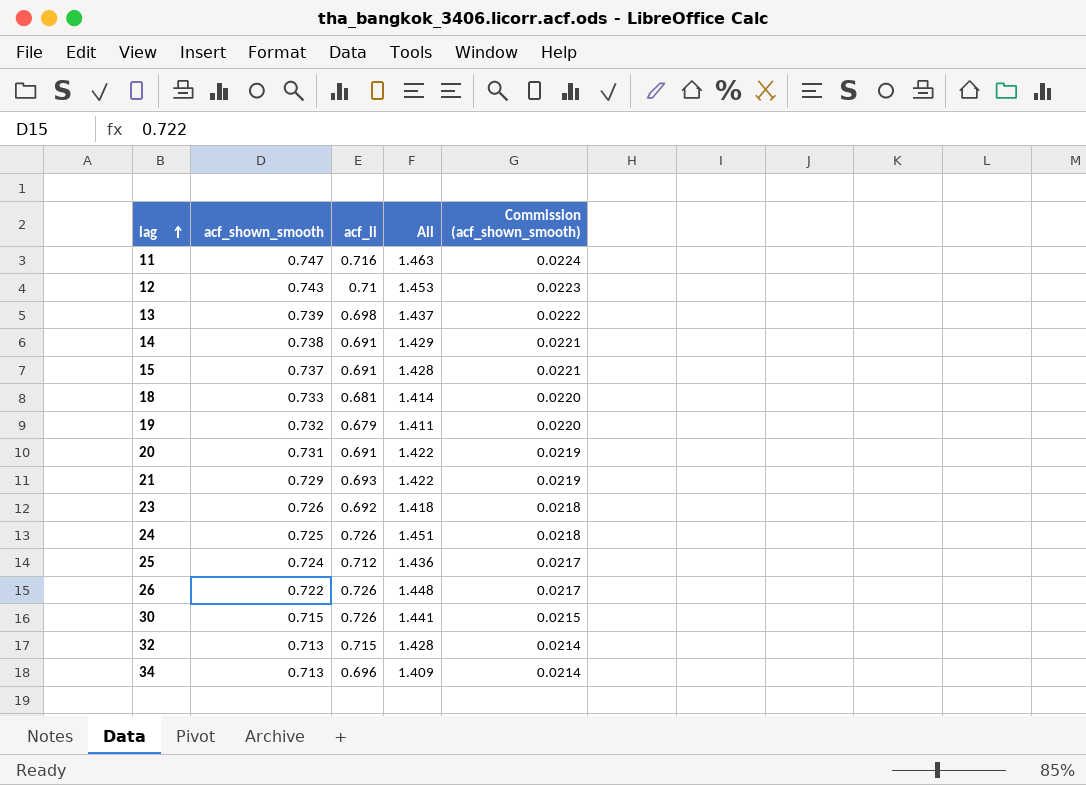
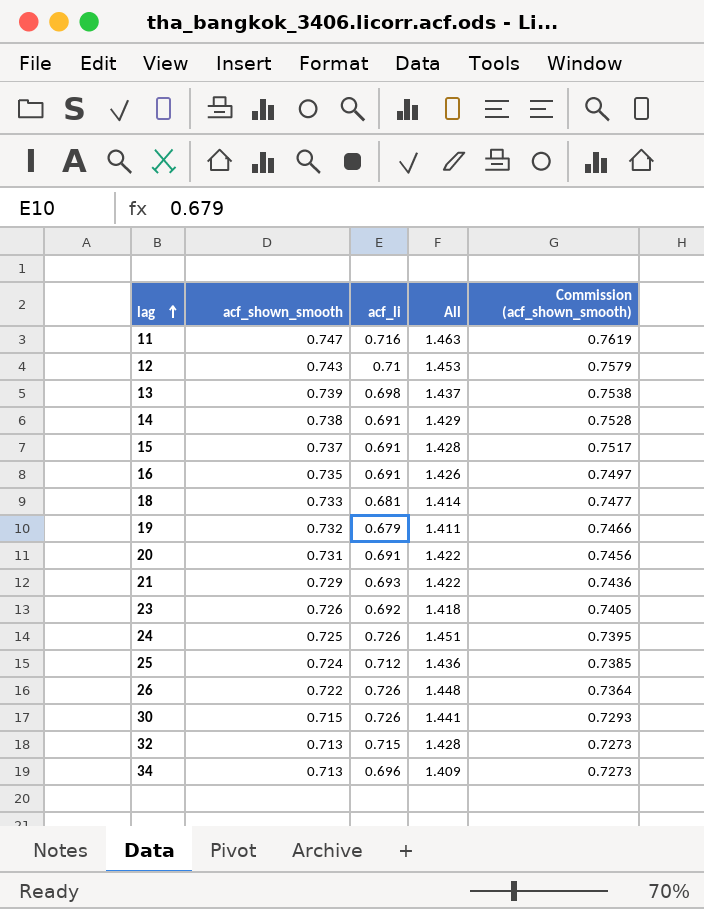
column Commission (acf_shown_smooth) | formula: [acf_shown_smooth] * 0.03 -> [acf_shown_smooth] * 1.02
row 16: none -> 0.735 | 0.691 | 1.426 | 0.7497

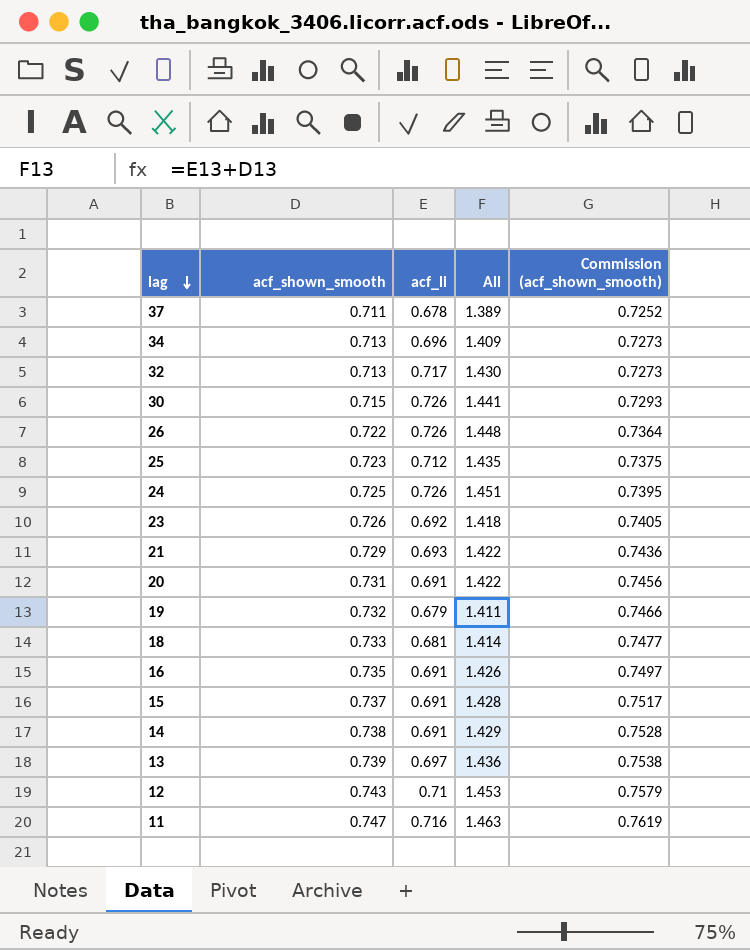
row order: lag ascending -> lag descending
row 37: none -> 0.711 | 0.678 | 1.389 | 0.7252
32 | acf_li: 0.715 -> 0.717
32 | All: 1.428 -> 1.430
25 | acf_shown_smooth: 0.724 -> 0.723
25 | All: 1.436 -> 1.435
25 | Commission (acf_shown_smooth): 0.7385 -> 0.7375
13 | acf_li: 0.698 -> 0.697
13 | All: 1.437 -> 1.436

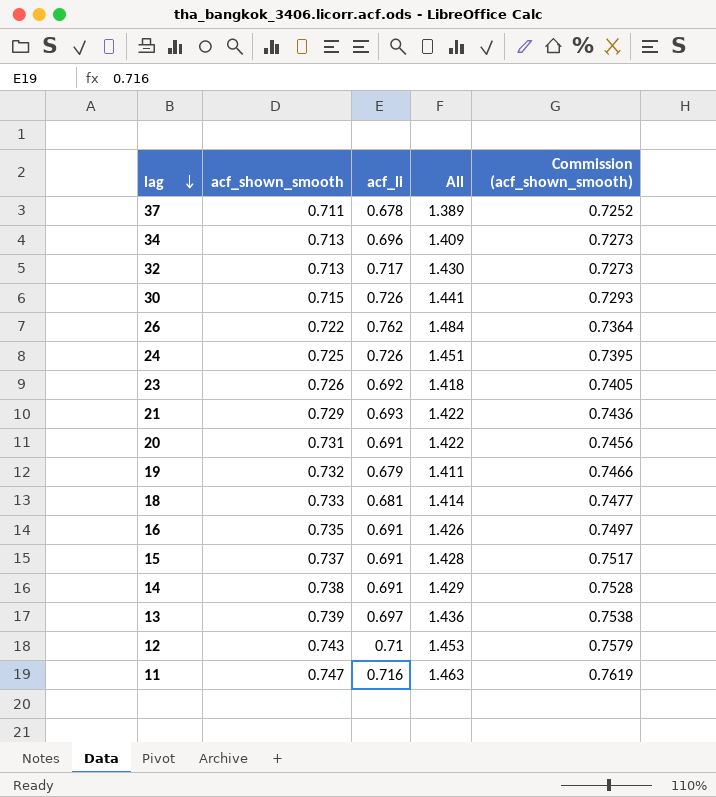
row 25: 0.723 | 0.712 | 1.435 | 0.7375 -> none
26 | acf_li: 0.726 -> 0.762
26 | All: 1.448 -> 1.484

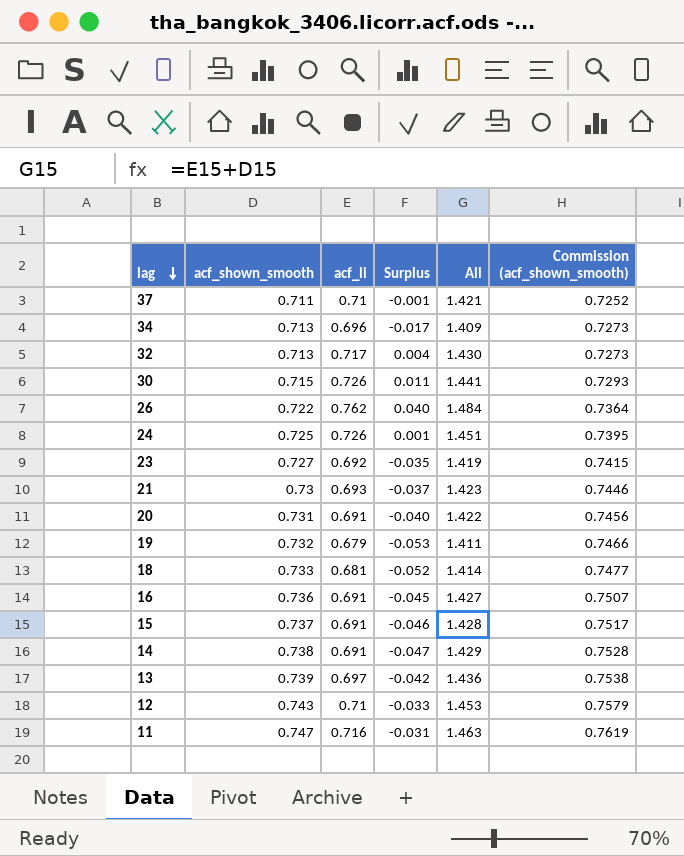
column Surplus | formula: none -> [acf_li] - [acf_shown_smooth]
37 | acf_li: 0.678 -> 0.71
37 | All: 1.389 -> 1.421
23 | acf_shown_smooth: 0.726 -> 0.727
23 | All: 1.418 -> 1.419
23 | Commission (acf_shown_smooth): 0.7405 -> 0.7415
21 | acf_shown_smooth: 0.729 -> 0.73
21 | All: 1.422 -> 1.423
21 | Commission (acf_shown_smooth): 0.7436 -> 0.7446
16 | acf_shown_smooth: 0.735 -> 0.736
16 | All: 1.426 -> 1.427
16 | Commission (acf_shown_smooth): 0.7497 -> 0.7507

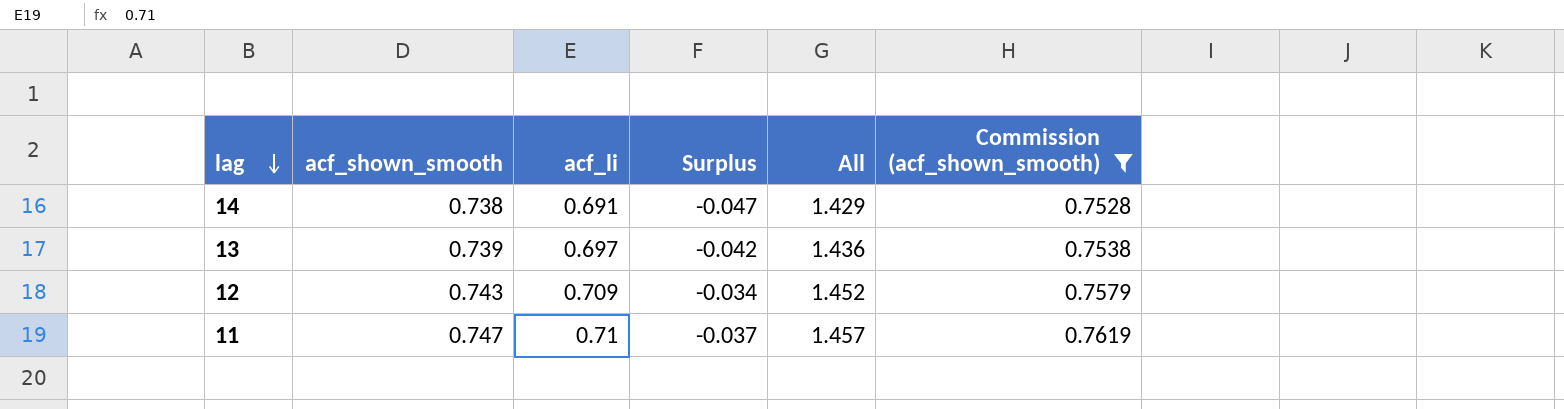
filter: none -> Commission (acf_shown_smooth) >= 0.7528
12 | acf_li: 0.71 -> 0.709
12 | Surplus: -0.033 -> -0.034
12 | All: 1.453 -> 1.452
11 | acf_li: 0.716 -> 0.71
11 | Surplus: -0.031 -> -0.037
11 | All: 1.463 -> 1.457

